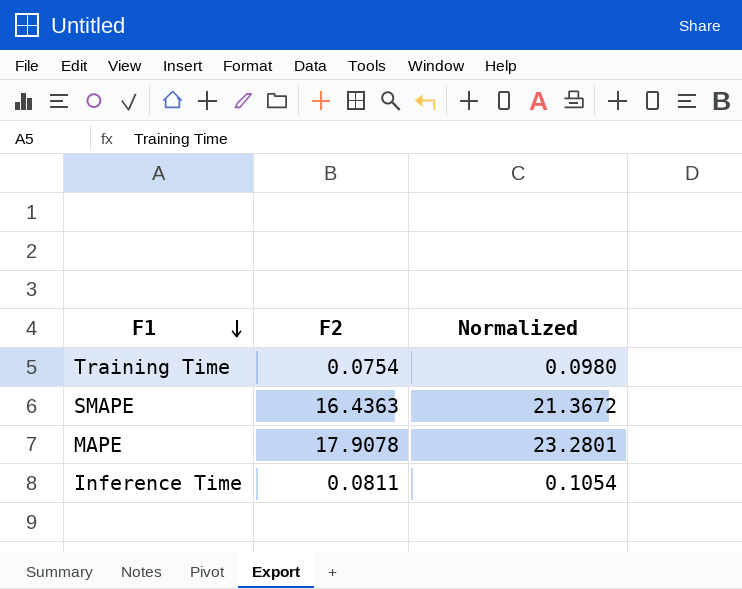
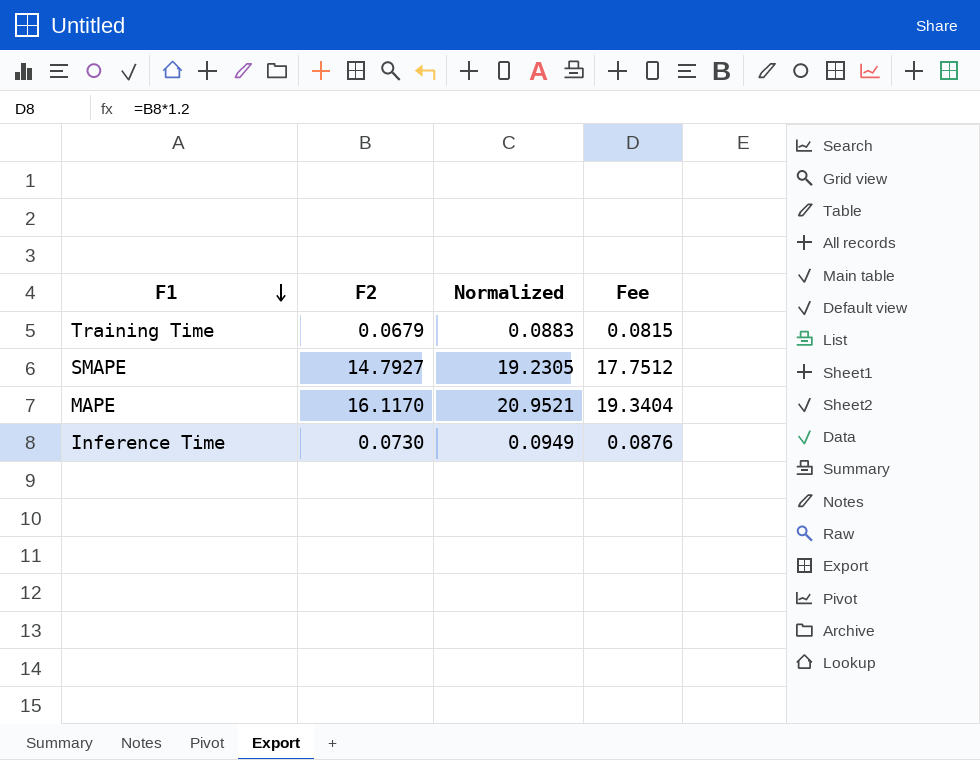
column Fee | formula: none -> [F2] * 1.2
Training Time | F2: 0.0754 -> 0.0679
Training Time | Normalized: 0.0980 -> 0.0883
SMAPE | F2: 16.4363 -> 14.7927
SMAPE | Normalized: 21.3672 -> 19.2305
MAPE | F2: 17.9078 -> 16.1170
MAPE | Normalized: 23.2801 -> 20.9521
Inference Time | F2: 0.0811 -> 0.0730
Inference Time | Normalized: 0.1054 -> 0.0949

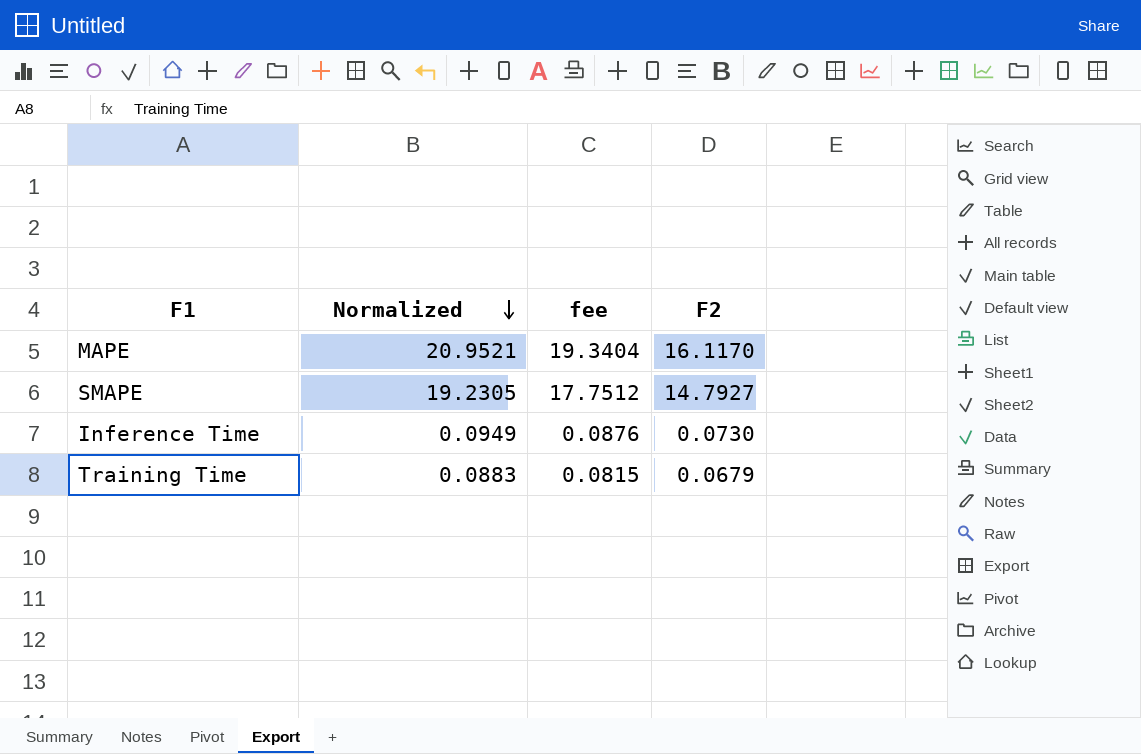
row order: F1 descending -> Normalized descending
column name: Fee -> fee
column F2 | position: 2 -> 4

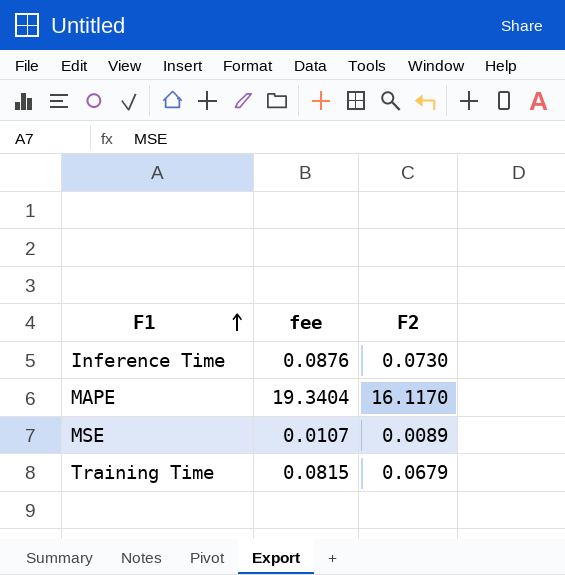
row order: Normalized descending -> F1 ascending
column Normalized | formula: [F2] * 1.3 -> none
row SMAPE: 19.2305 | 17.7512 | 14.7927 -> none
row MSE: none -> 0.0107 | 0.0089

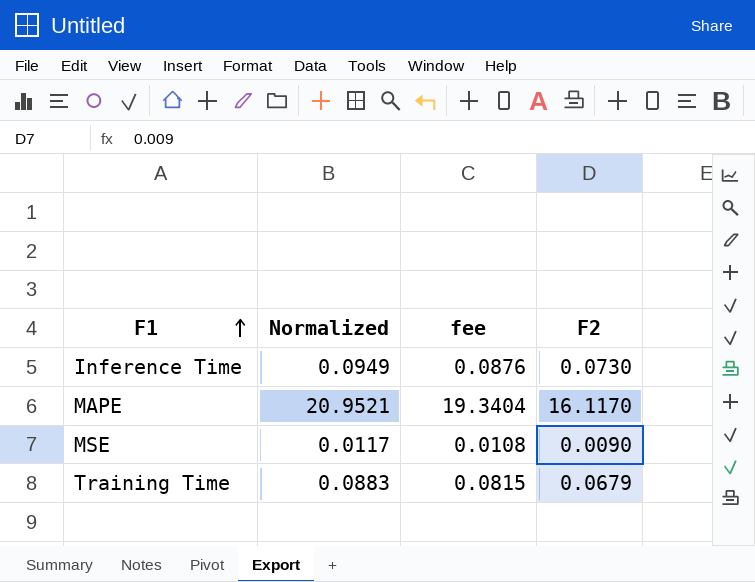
column Normalized | formula: none -> [F2] * 1.3
MSE | fee: 0.0107 -> 0.0108
MSE | F2: 0.0089 -> 0.0090

